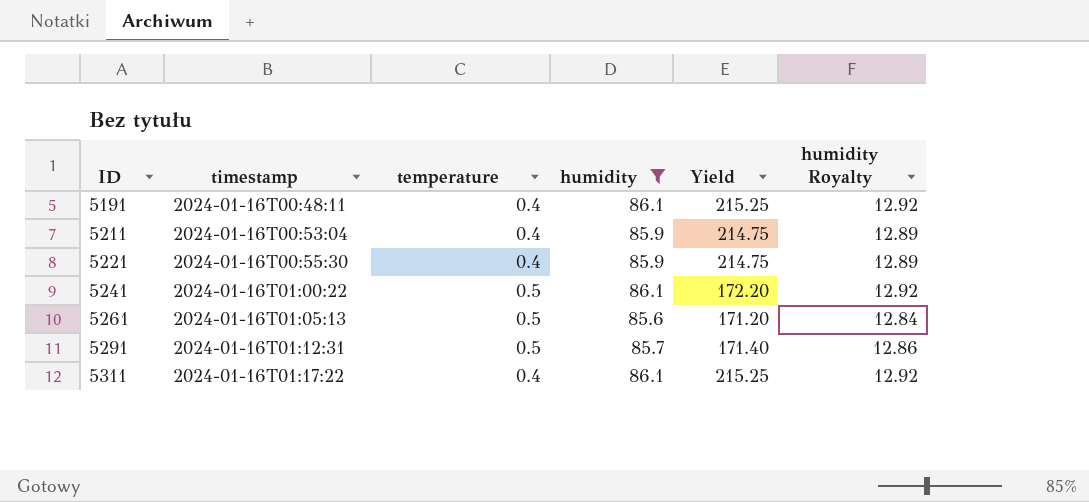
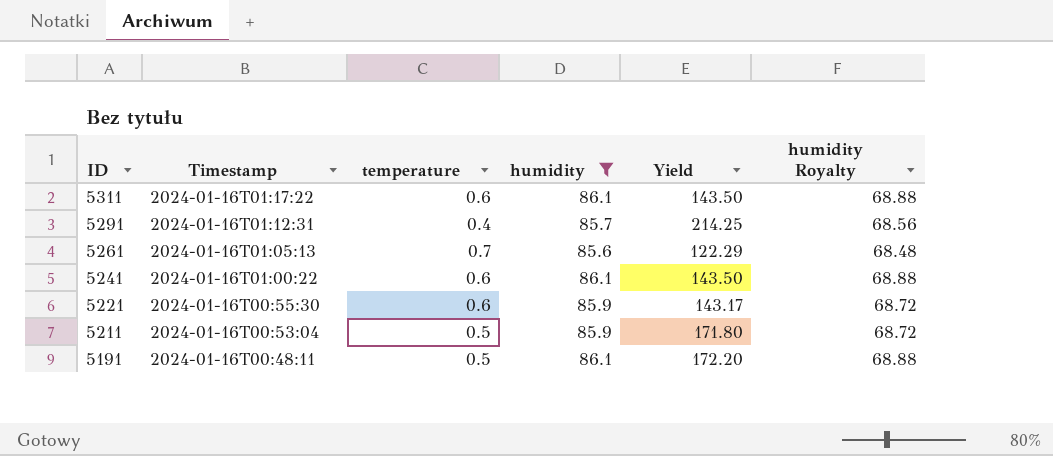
row order: ID ascending -> ID descending
column name: timestamp -> Timestamp
column humidity Royalty | formula: [humidity] * 0.15 -> [humidity] * 0.8
5311 | temperature: 0.4 -> 0.6
5311 | Yield: 215.25 -> 143.50
5291 | temperature: 0.5 -> 0.4
5291 | Yield: 171.40 -> 214.25
5261 | temperature: 0.5 -> 0.7
5261 | Yield: 171.20 -> 122.29
5241 | temperature: 0.5 -> 0.6
5241 | Yield: 172.20 -> 143.50
5221 | temperature: 0.4 -> 0.6
5221 | Yield: 214.75 -> 143.17
5211 | temperature: 0.4 -> 0.5
5211 | Yield: 214.75 -> 171.80
5191 | temperature: 0.4 -> 0.5
5191 | Yield: 215.25 -> 172.20

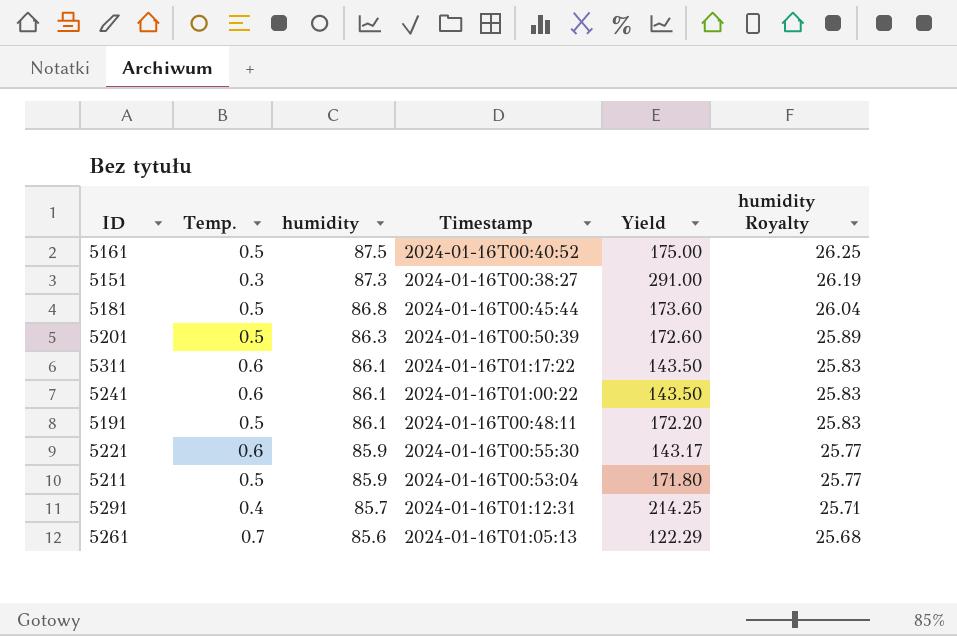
filter: humidity <= 86.1 -> none
row order: ID descending -> humidity descending
column name: temperature -> Temp.
column Timestamp | position: 2 -> 4
column humidity Royalty | formula: [humidity] * 0.8 -> [humidity] * 0.3

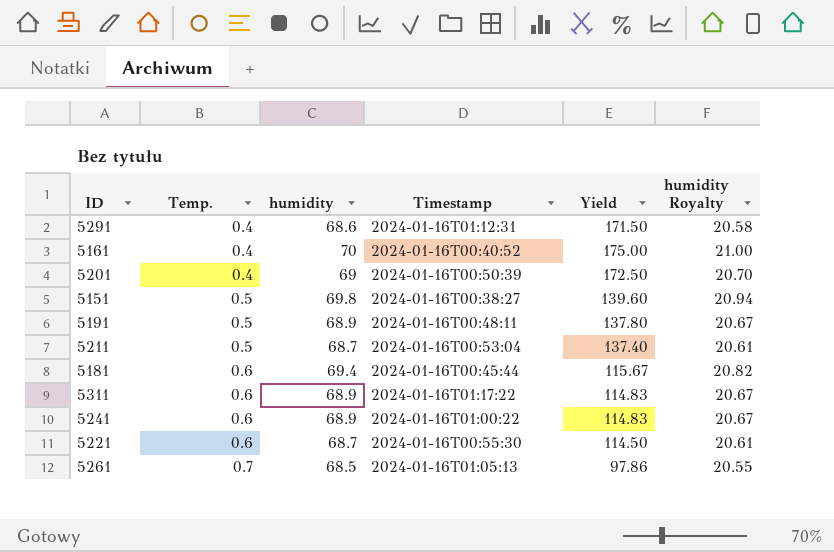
row order: humidity descending -> Temp. ascending
5291 | humidity: 85.7 -> 68.6
5291 | Yield: 214.25 -> 171.50
5291 | humidity Royalty: 25.71 -> 20.58
5161 | Temp.: 0.5 -> 0.4
5161 | humidity: 87.5 -> 70
5161 | humidity Royalty: 26.25 -> 21.00
5201 | Temp.: 0.5 -> 0.4
5201 | humidity: 86.3 -> 69
5201 | Yield: 172.60 -> 172.50
5201 | humidity Royalty: 25.89 -> 20.70
5151 | Temp.: 0.3 -> 0.5
5151 | humidity: 87.3 -> 69.8
5151 | Yield: 291.00 -> 139.60
5151 | humidity Royalty: 26.19 -> 20.94
5191 | humidity: 86.1 -> 68.9
5191 | Yield: 172.20 -> 137.80
5191 | humidity Royalty: 25.83 -> 20.67
5211 | humidity: 85.9 -> 68.7
5211 | Yield: 171.80 -> 137.40
5211 | humidity Royalty: 25.77 -> 20.61
5181 | Temp.: 0.5 -> 0.6
5181 | humidity: 86.8 -> 69.4
5181 | Yield: 173.60 -> 115.67
5181 | humidity Royalty: 26.04 -> 20.82
5311 | humidity: 86.1 -> 68.9
5311 | Yield: 143.50 -> 114.83
5311 | humidity Royalty: 25.83 -> 20.67
5241 | humidity: 86.1 -> 68.9
5241 | Yield: 143.50 -> 114.83
5241 | humidity Royalty: 25.83 -> 20.67
5221 | humidity: 85.9 -> 68.7
5221 | Yield: 143.17 -> 114.50
5221 | humidity Royalty: 25.77 -> 20.61
5261 | humidity: 85.6 -> 68.5
5261 | Yield: 122.29 -> 97.86
5261 | humidity Royalty: 25.68 -> 20.55

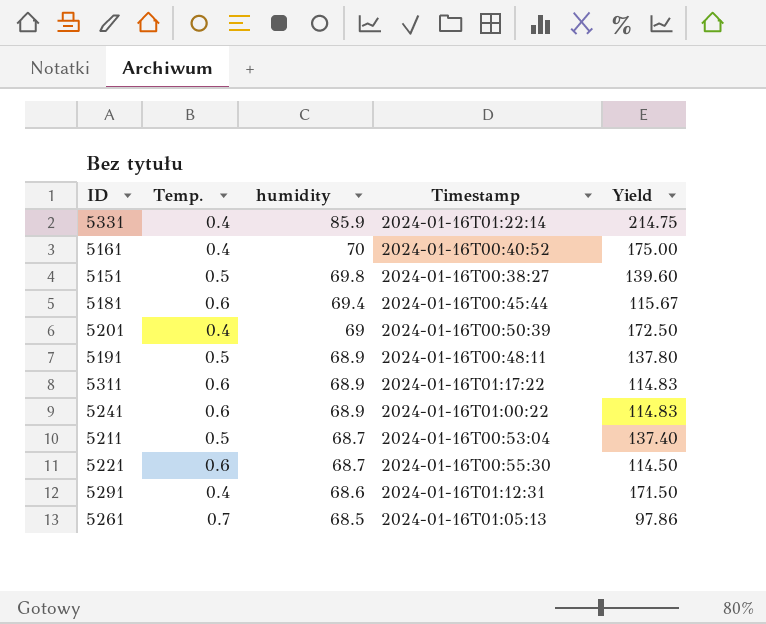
row order: Temp. ascending -> humidity descending
column humidity Royalty | formula: [humidity] * 0.3 -> none
row 5331: none -> 0.4 | 85.9 | 2024-01-16T01:22:14 | 214.75

